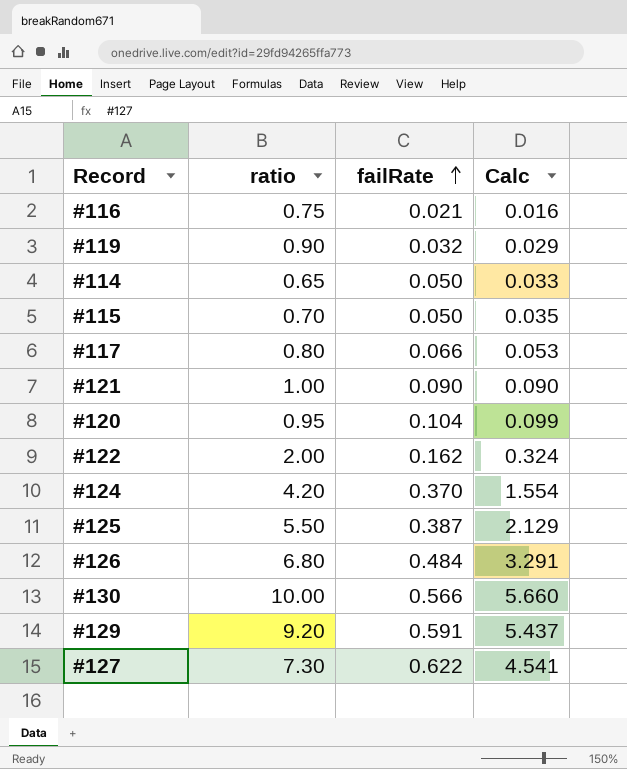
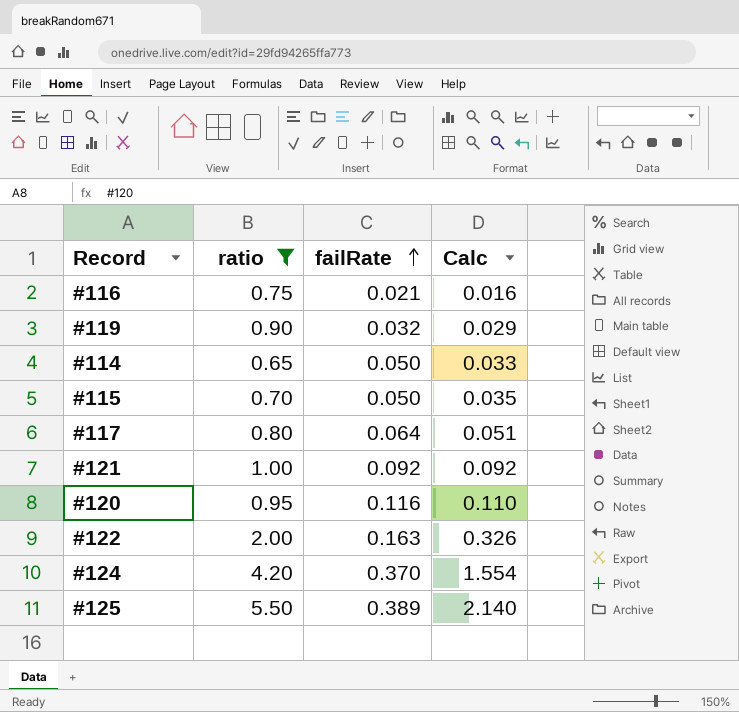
filter: none -> ratio <= 5.50
#117 | failRate: 0.066 -> 0.064
#117 | Calc: 0.053 -> 0.051
#121 | failRate: 0.090 -> 0.092
#121 | Calc: 0.090 -> 0.092
#120 | failRate: 0.104 -> 0.116
#120 | Calc: 0.099 -> 0.110
#122 | failRate: 0.162 -> 0.163
#122 | Calc: 0.324 -> 0.326
#125 | failRate: 0.387 -> 0.389
#125 | Calc: 2.129 -> 2.140

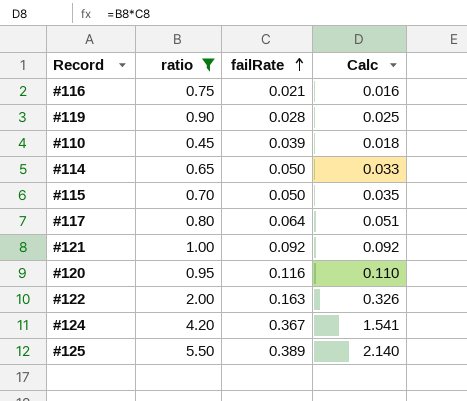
#119 | failRate: 0.032 -> 0.028
#119 | Calc: 0.029 -> 0.025
row #110: none -> 0.45 | 0.039 | 0.018
#124 | failRate: 0.370 -> 0.367
#124 | Calc: 1.554 -> 1.541

